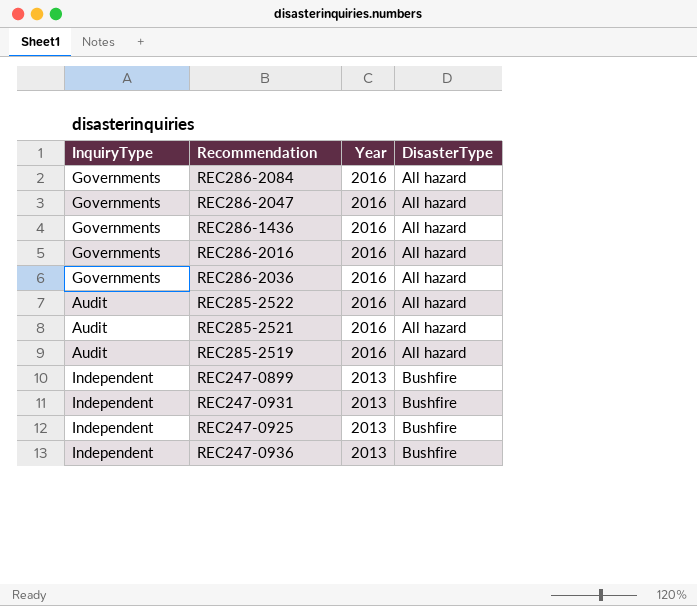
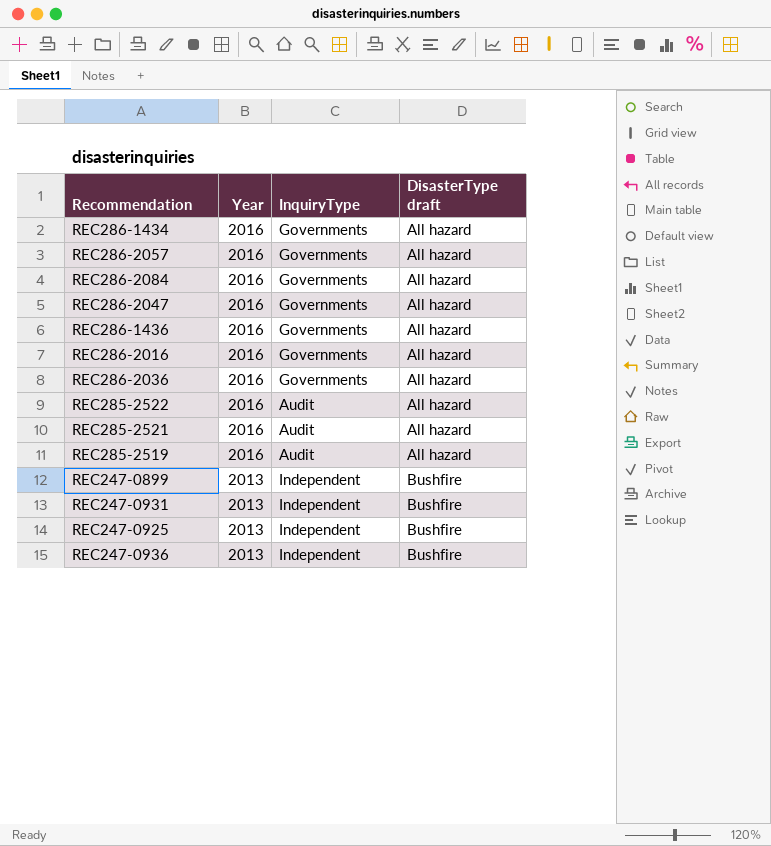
column InquiryType | position: 1 -> 3
column name: DisasterType -> DisasterType draft
row REC286-1434: none -> 2016 | Governments | All hazard
row REC286-2057: none -> 2016 | Governments | All hazard

